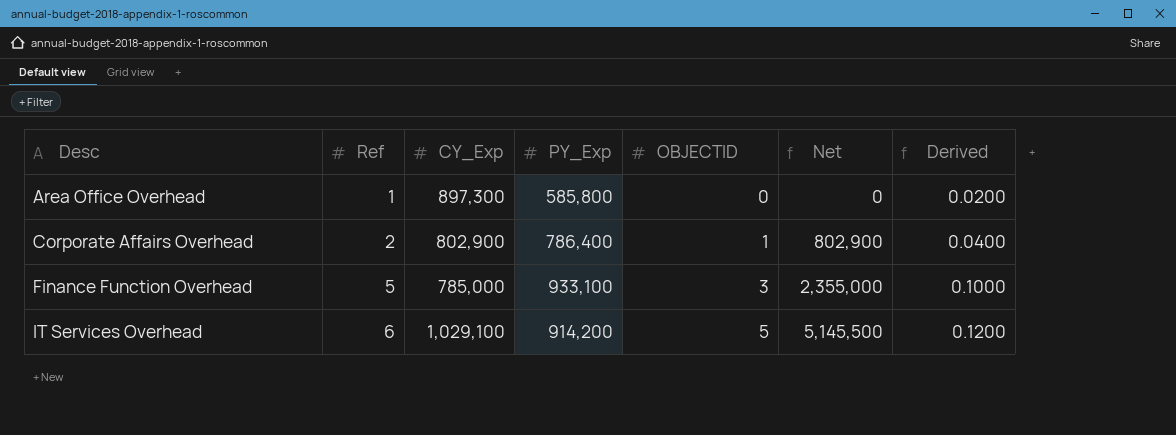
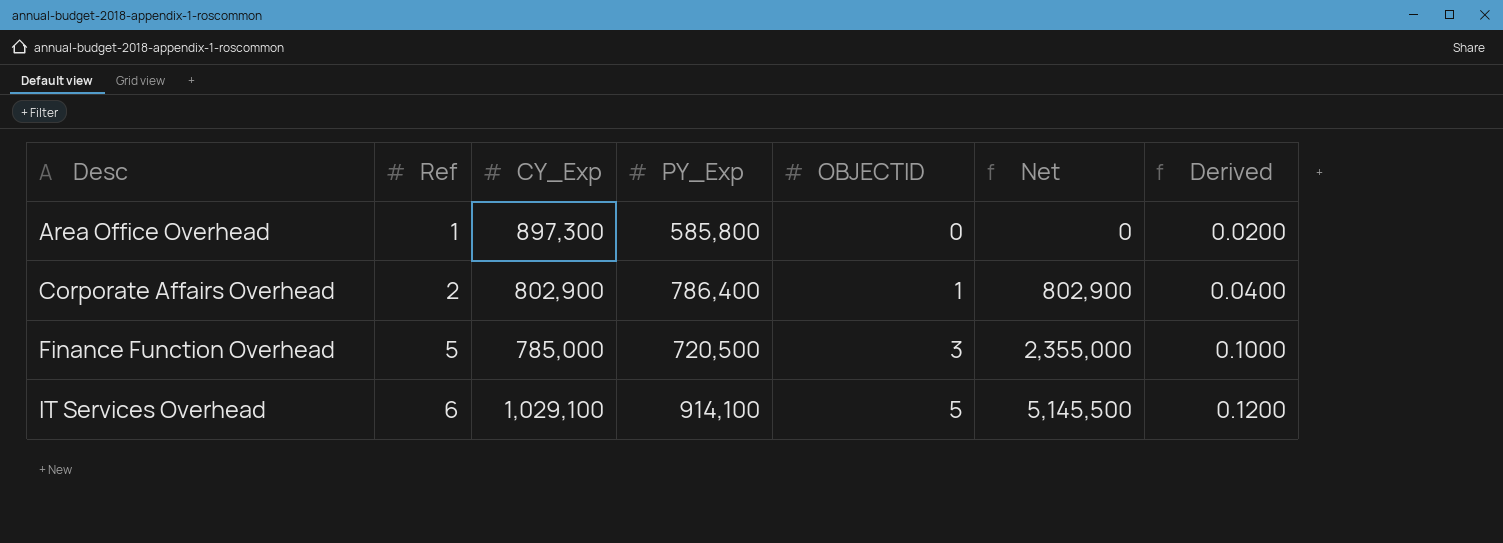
Finance Function Overhead | PY_Exp: 933,100 -> 720,500
IT Services Overhead | PY_Exp: 914,200 -> 914,100

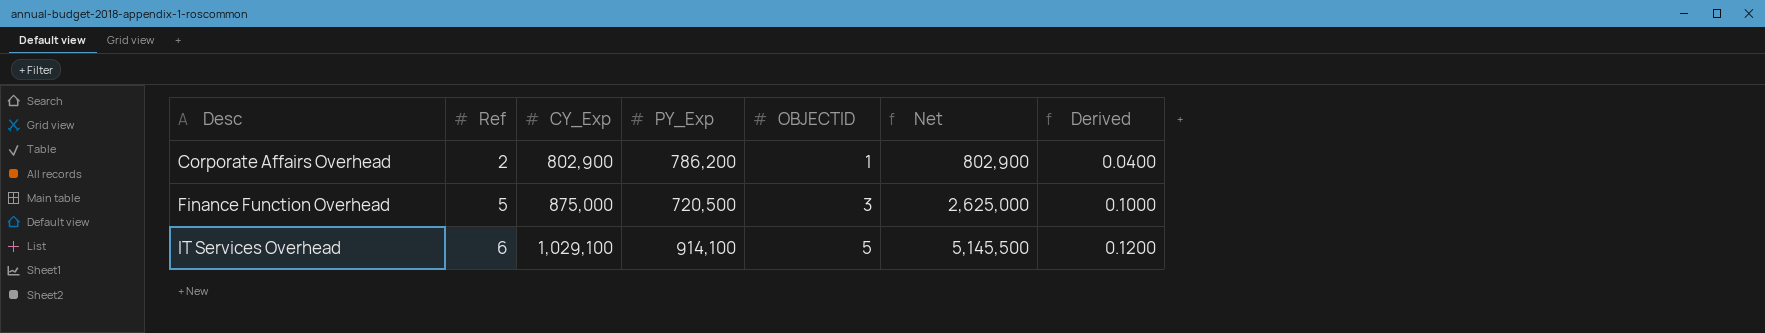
row Area Office Overhead: 1 | 897,300 | 585,800 | 0 | 0 | 0.0200 -> none
Corporate Affairs Overhead | PY_Exp: 786,400 -> 786,200
Finance Function Overhead | CY_Exp: 785,000 -> 875,000
Finance Function Overhead | Net: 2,355,000 -> 2,625,000

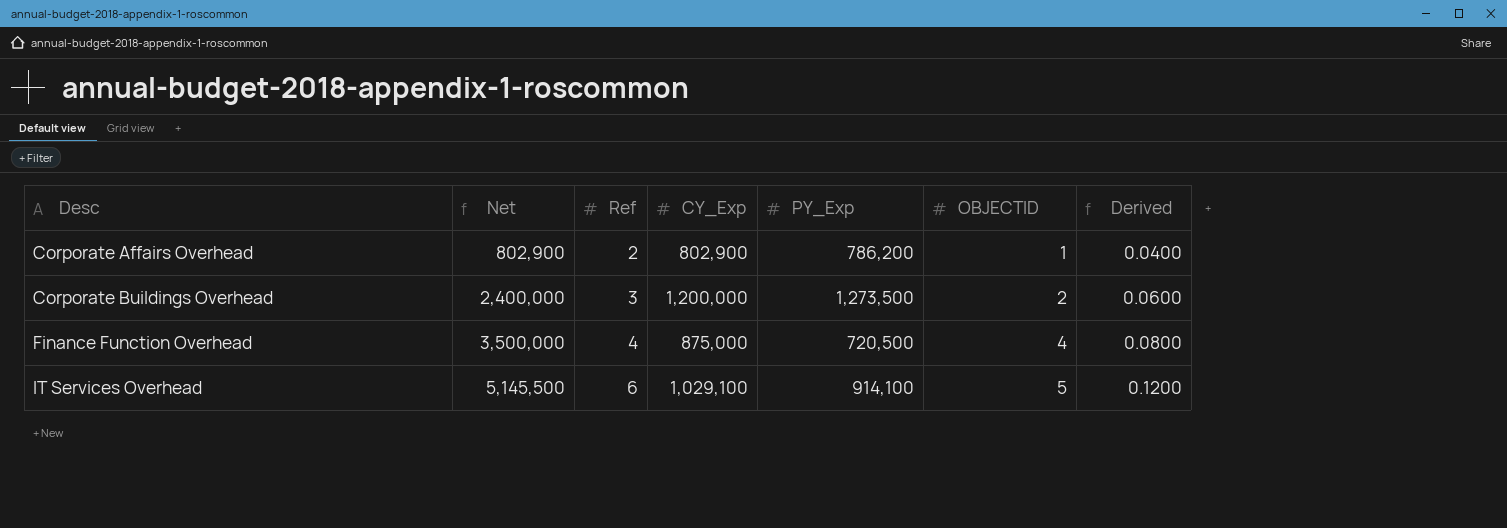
column Net | position: 6 -> 2
row Corporate Buildings Overhead: none -> 2,400,000 | 3 | 1,200,000 | 1,273,500 | 2 | 0.0600
Finance Function Overhead | Net: 2,625,000 -> 3,500,000
Finance Function Overhead | Ref: 5 -> 4
Finance Function Overhead | OBJECTID: 3 -> 4
Finance Function Overhead | Derived: 0.1000 -> 0.0800

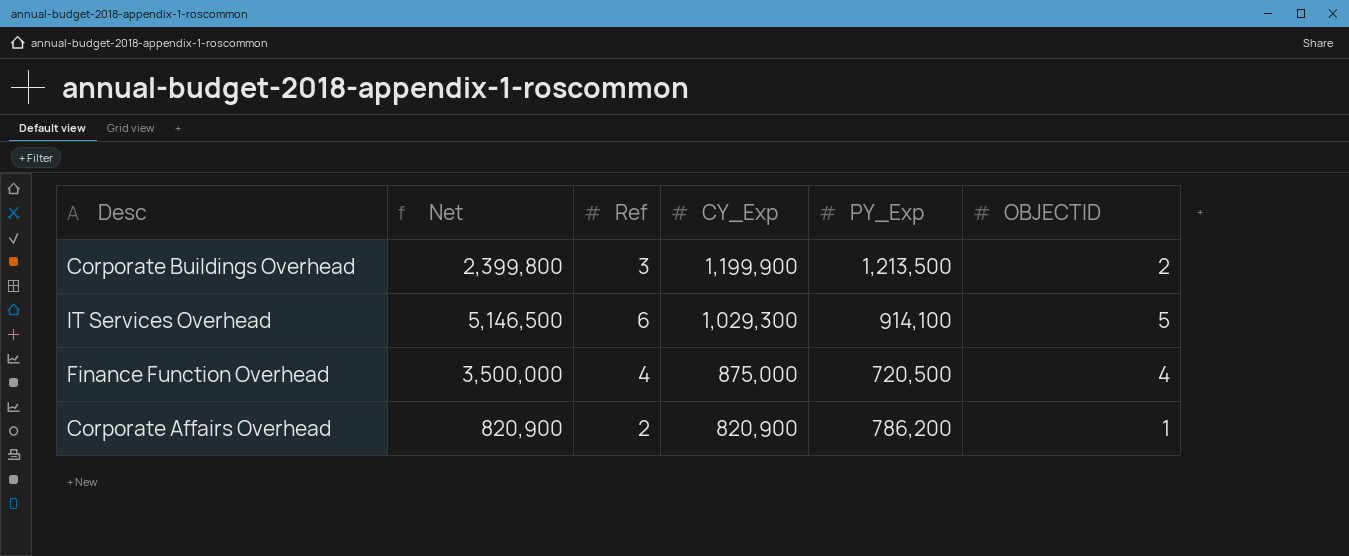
row order: Desc ascending -> CY_Exp descending
column Derived | formula: [Ref] * 0.02 -> none
Corporate Buildings Overhead | Net: 2,400,000 -> 2,399,800
Corporate Buildings Overhead | CY_Exp: 1,200,000 -> 1,199,900
Corporate Buildings Overhead | PY_Exp: 1,273,500 -> 1,213,500
IT Services Overhead | Net: 5,145,500 -> 5,146,500
IT Services Overhead | CY_Exp: 1,029,100 -> 1,029,300
Corporate Affairs Overhead | Net: 802,900 -> 820,900
Corporate Affairs Overhead | CY_Exp: 802,900 -> 820,900

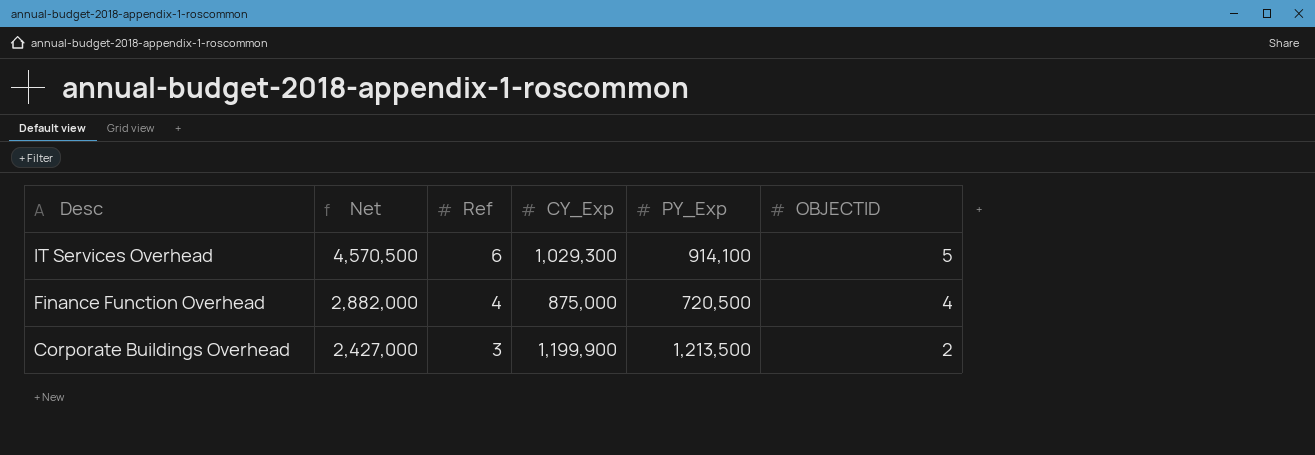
row order: CY_Exp descending -> Desc descending
column Net | formula: [CY_Exp] * [OBJECTID] -> [PY_Exp] * [OBJECTID]
row Corporate Affairs Overhead: 820,900 | 2 | 820,900 | 786,200 | 1 -> none

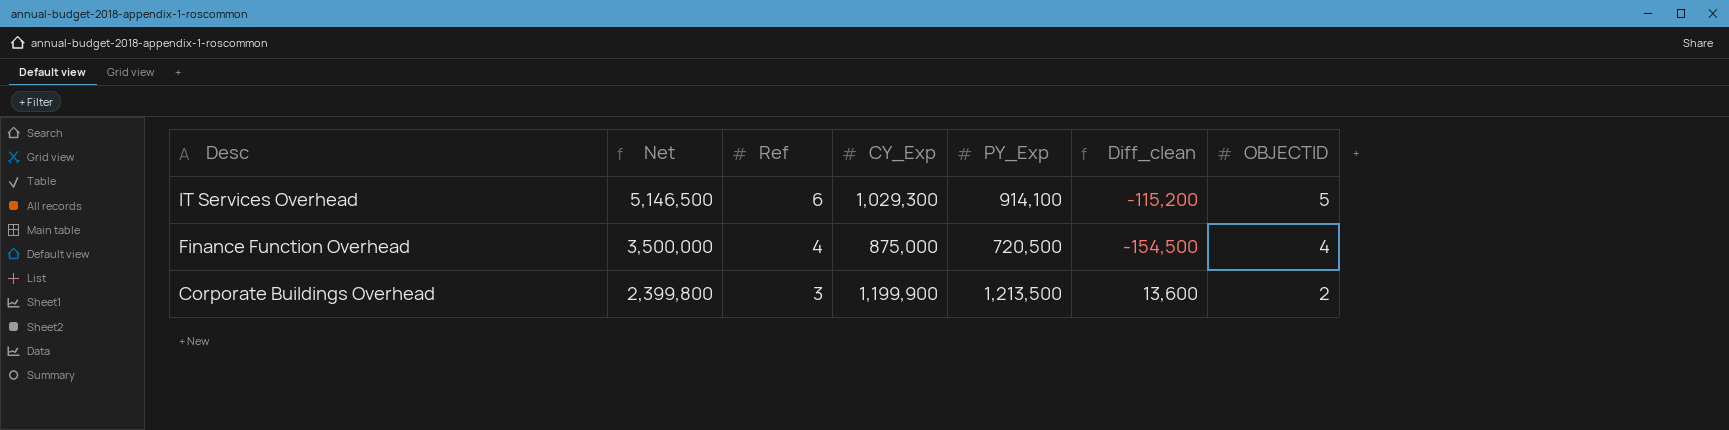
column Net | formula: [PY_Exp] * [OBJECTID] -> [CY_Exp] * [OBJECTID]
column Diff_clean | formula: none -> [PY_Exp] - [CY_Exp]

